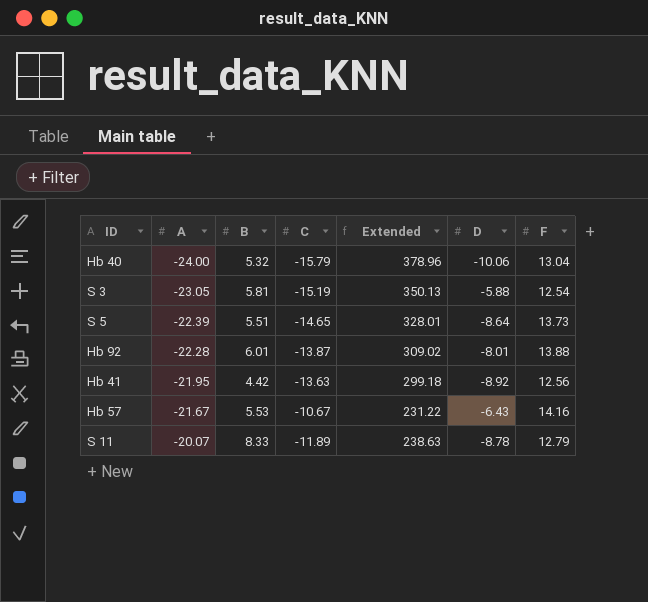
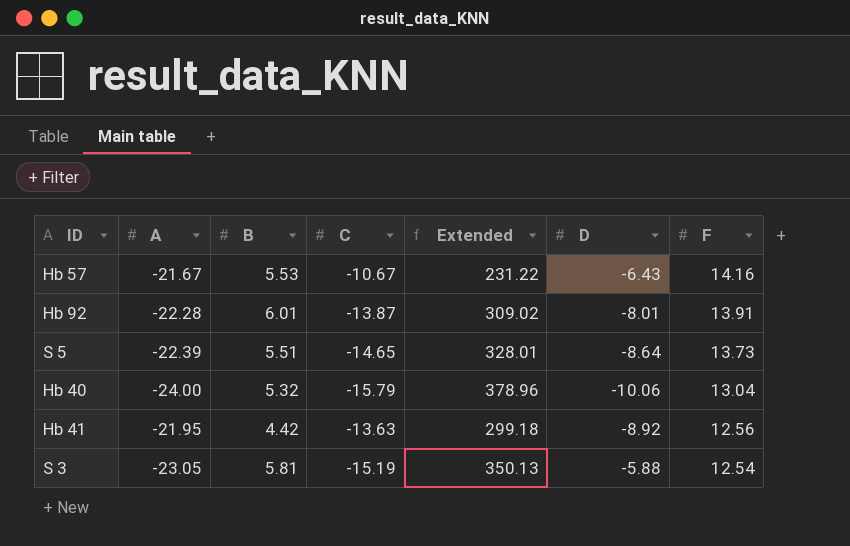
row order: A ascending -> F descending
row S 11: -20.07 | 8.33 | -11.89 | 238.63 | -8.78 | 12.79 -> none
Hb 92 | F: 13.88 -> 13.91

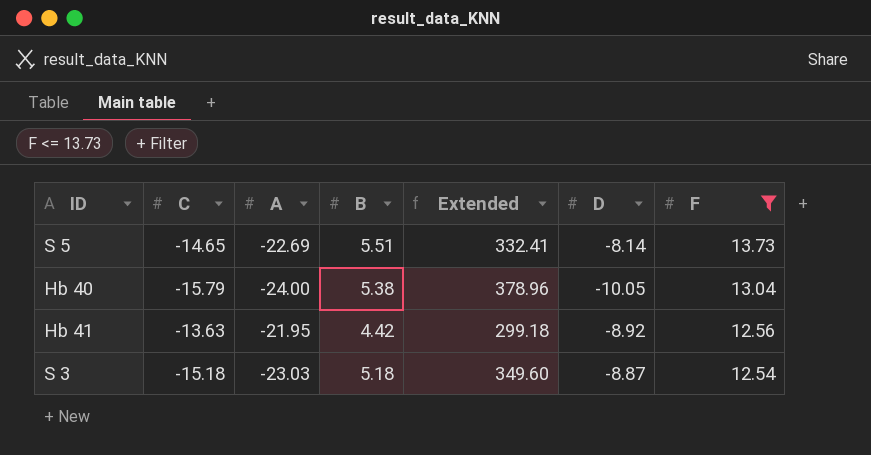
filter: none -> F <= 13.73
column C | position: 4 -> 2
S 5 | A: -22.39 -> -22.69
S 5 | Extended: 328.01 -> 332.41
S 5 | D: -8.64 -> -8.14
Hb 40 | B: 5.32 -> 5.38
Hb 40 | D: -10.06 -> -10.05
S 3 | C: -15.19 -> -15.18
S 3 | A: -23.05 -> -23.03
S 3 | B: 5.81 -> 5.18
S 3 | Extended: 350.13 -> 349.60
S 3 | D: -5.88 -> -8.87

